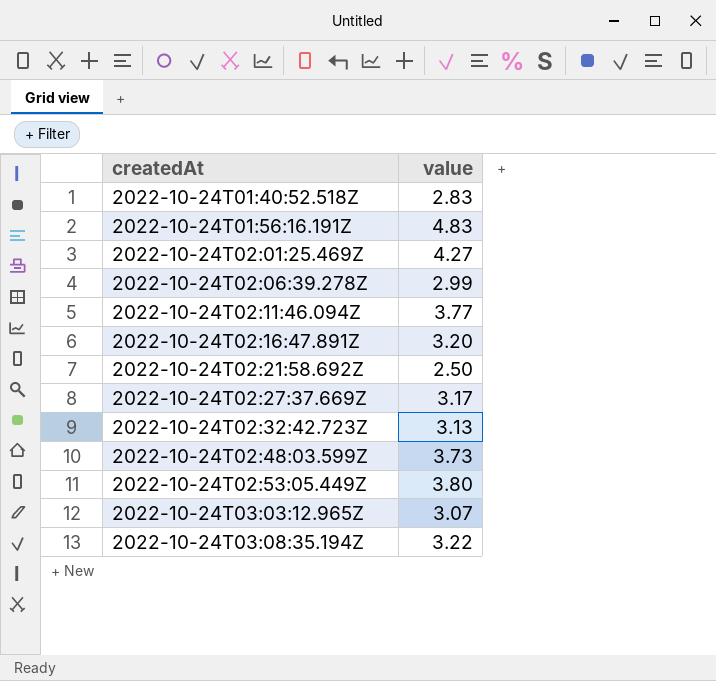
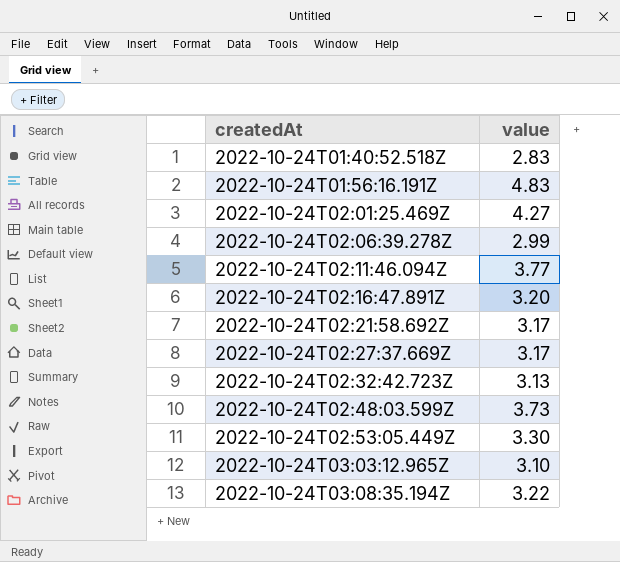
2022-10-24T02:21:58.692Z | value: 2.50 -> 3.17
2022-10-24T02:53:05.449Z | value: 3.80 -> 3.30
2022-10-24T03:03:12.965Z | value: 3.07 -> 3.10

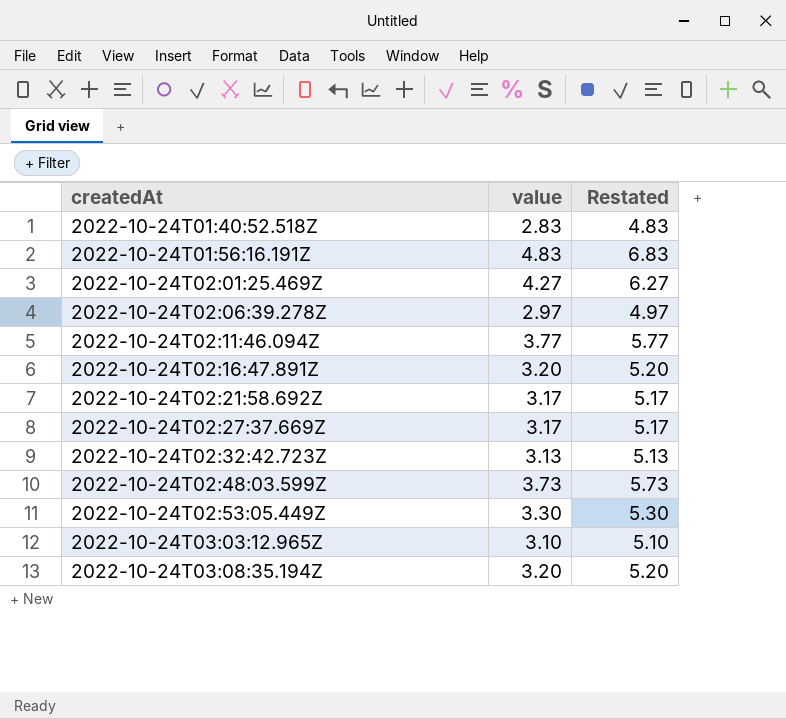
column Restated | formula: none -> [value] + 2
2022-10-24T02:06:39.278Z | value: 2.99 -> 2.97
2022-10-24T03:08:35.194Z | value: 3.22 -> 3.20

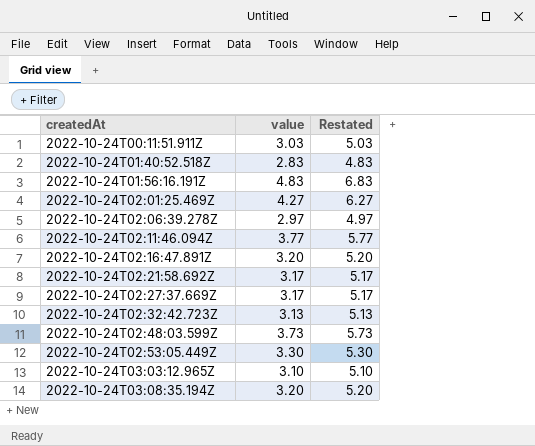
row 2022-10-24T00:11:51.911Z: none -> 3.03 | 5.03

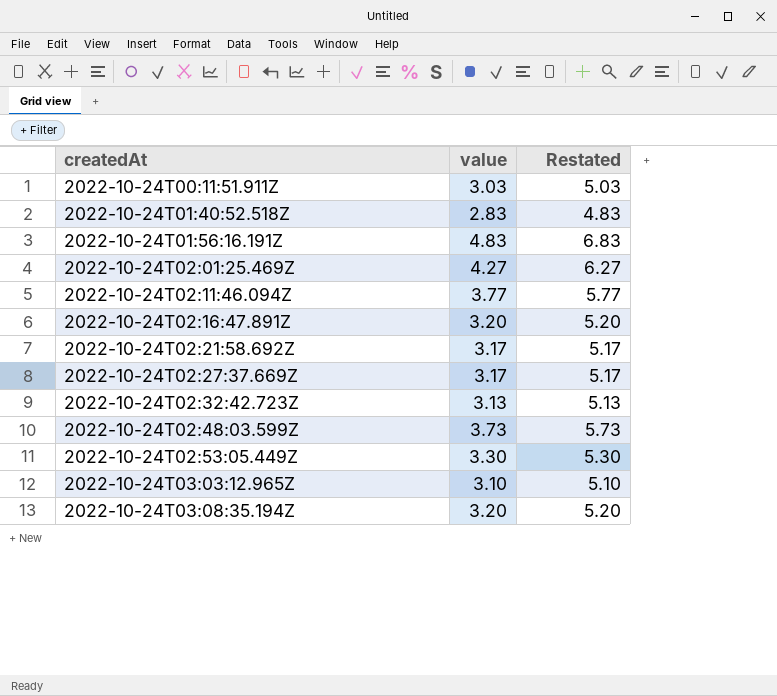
row 2022-10-24T02:06:39.278Z: 2.97 | 4.97 -> none

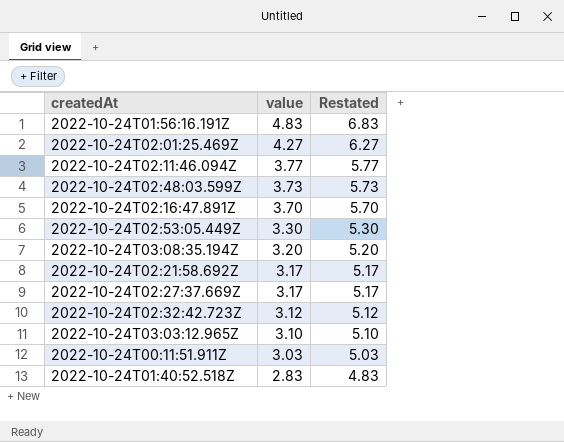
row order: createdAt ascending -> value descending
2022-10-24T02:16:47.891Z | value: 3.20 -> 3.70
2022-10-24T02:16:47.891Z | Restated: 5.20 -> 5.70
2022-10-24T02:32:42.723Z | value: 3.13 -> 3.12
2022-10-24T02:32:42.723Z | Restated: 5.13 -> 5.12

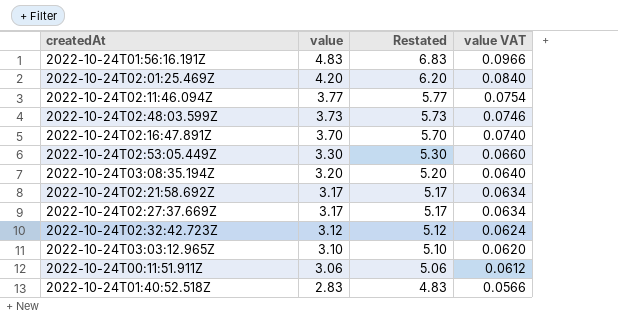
column value VAT | formula: none -> [value] * 0.02
2022-10-24T02:01:25.469Z | value: 4.27 -> 4.20
2022-10-24T02:01:25.469Z | Restated: 6.27 -> 6.20
2022-10-24T00:11:51.911Z | value: 3.03 -> 3.06
2022-10-24T00:11:51.911Z | Restated: 5.03 -> 5.06

